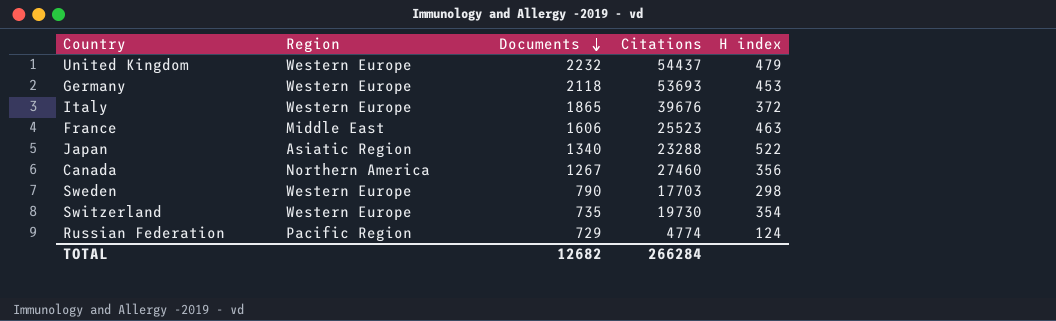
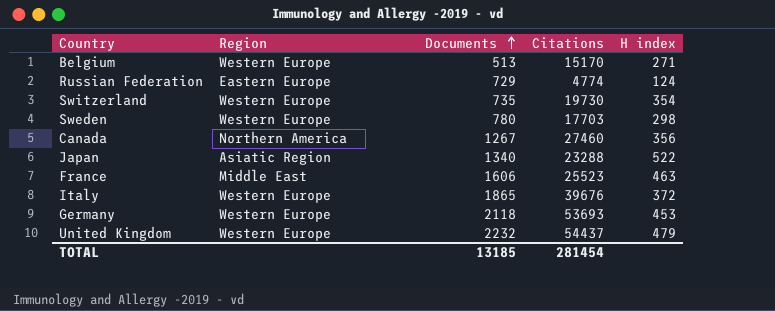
row order: Documents descending -> Documents ascending
row Belgium: none -> Western Europe | 513 | 15170 | 271
Russian Federation | Region: Pacific Region -> Eastern Europe
Sweden | Documents: 790 -> 780
TOTAL | Documents: 12682 -> 13185
TOTAL | Citations: 266284 -> 281454

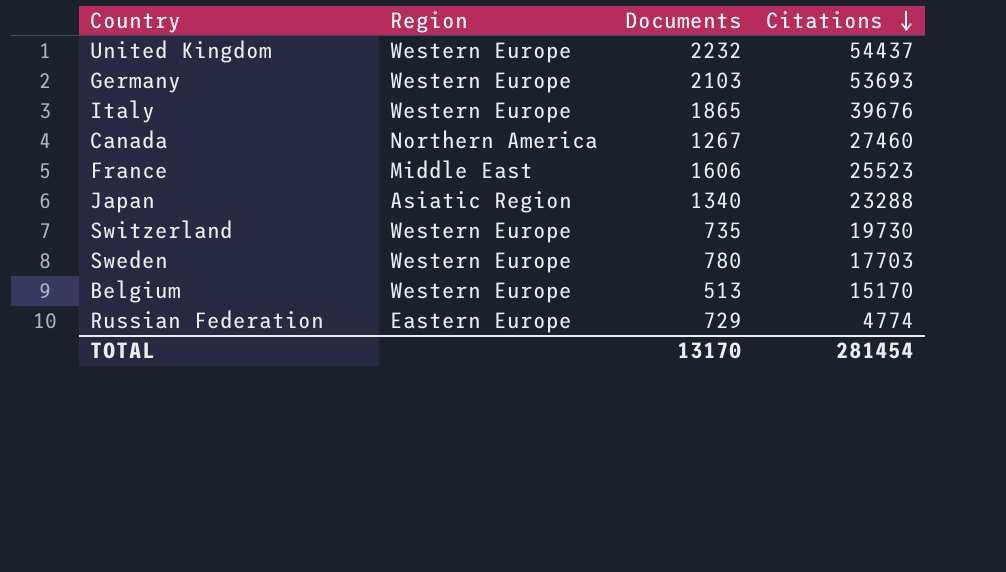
row order: Documents ascending -> Citations descending
column H index | position: 5 -> none
Germany | Documents: 2118 -> 2103
TOTAL | Documents: 13185 -> 13170

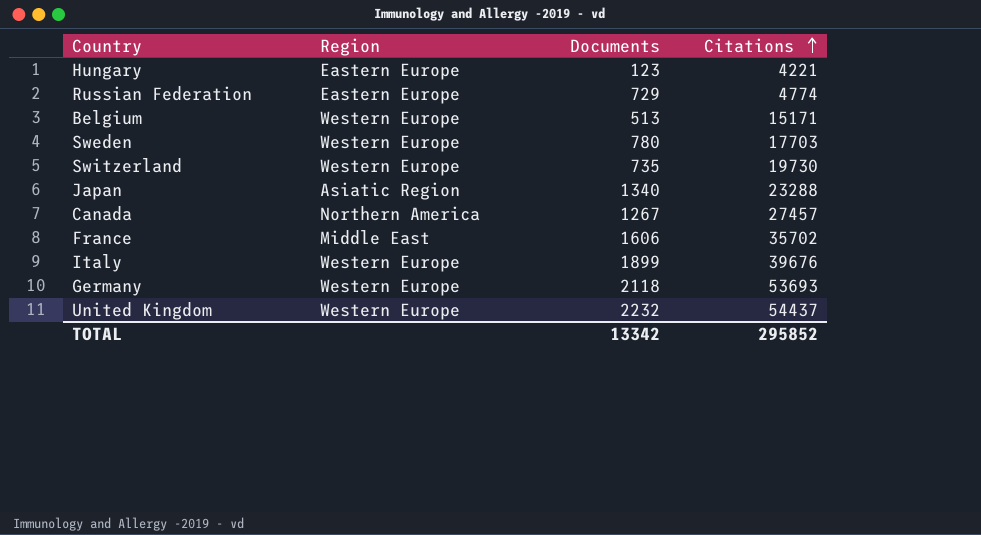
row order: Citations descending -> Citations ascending
row Hungary: none -> Eastern Europe | 123 | 4221
Belgium | Citations: 15170 -> 15171
Canada | Citations: 27460 -> 27457
France | Citations: 25523 -> 35702
Italy | Documents: 1865 -> 1899
Germany | Documents: 2103 -> 2118
TOTAL | Documents: 13170 -> 13342
TOTAL | Citations: 281454 -> 295852

